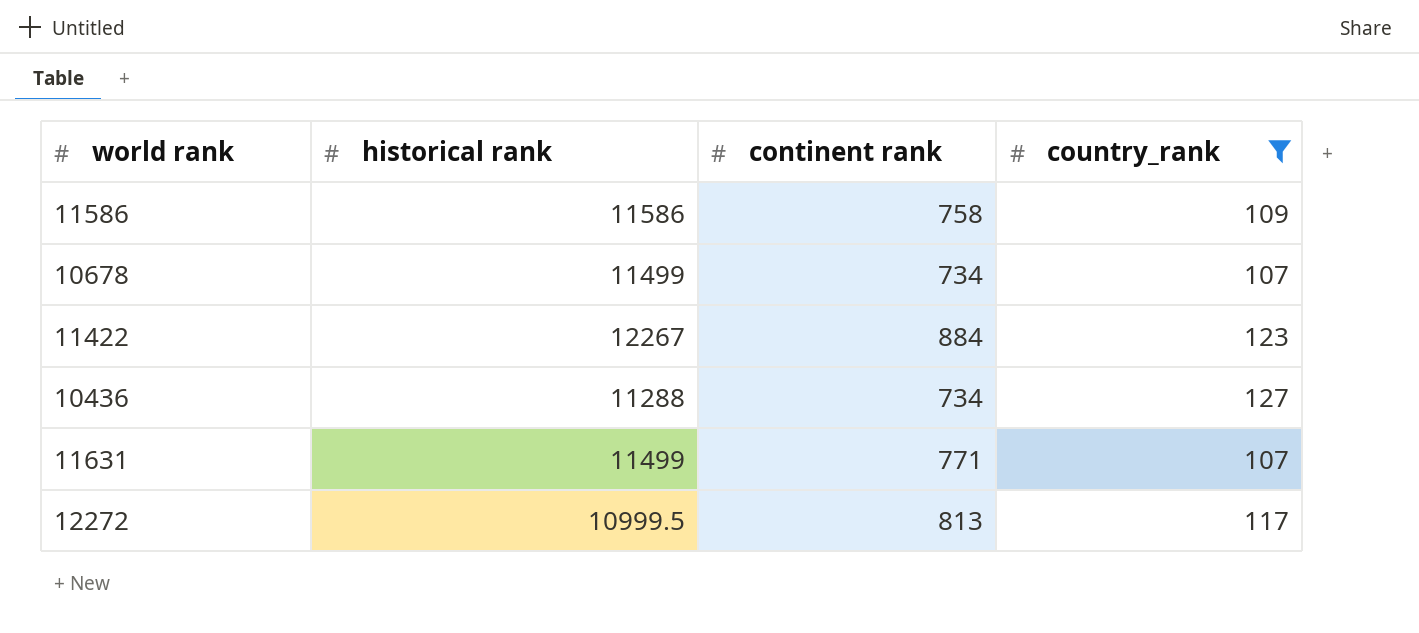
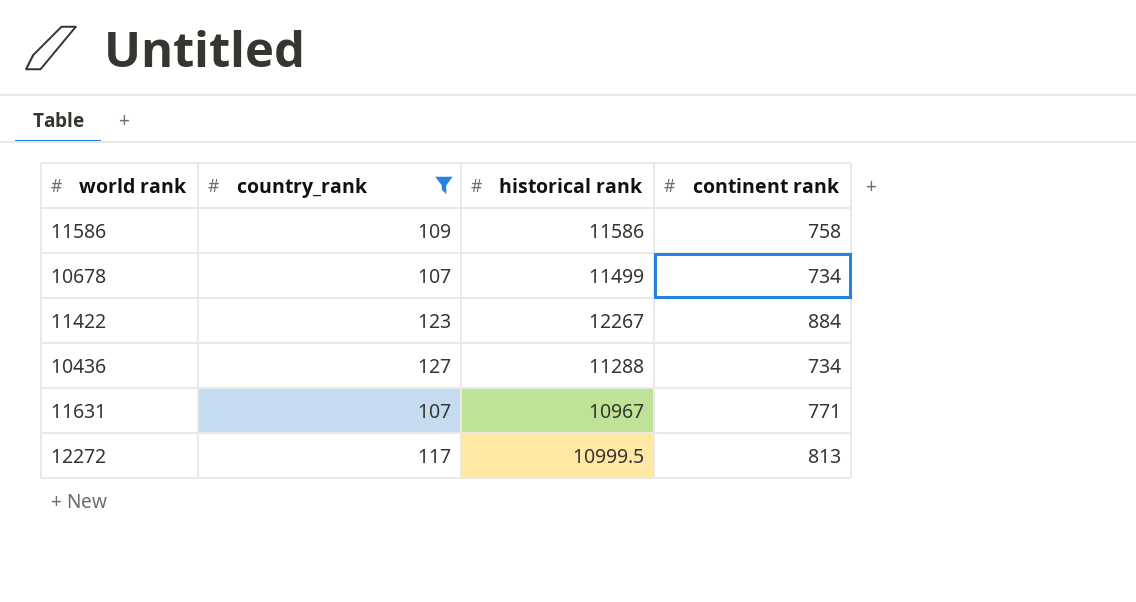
column country_rank | position: 4 -> 2
11631 | historical rank: 11499 -> 10967

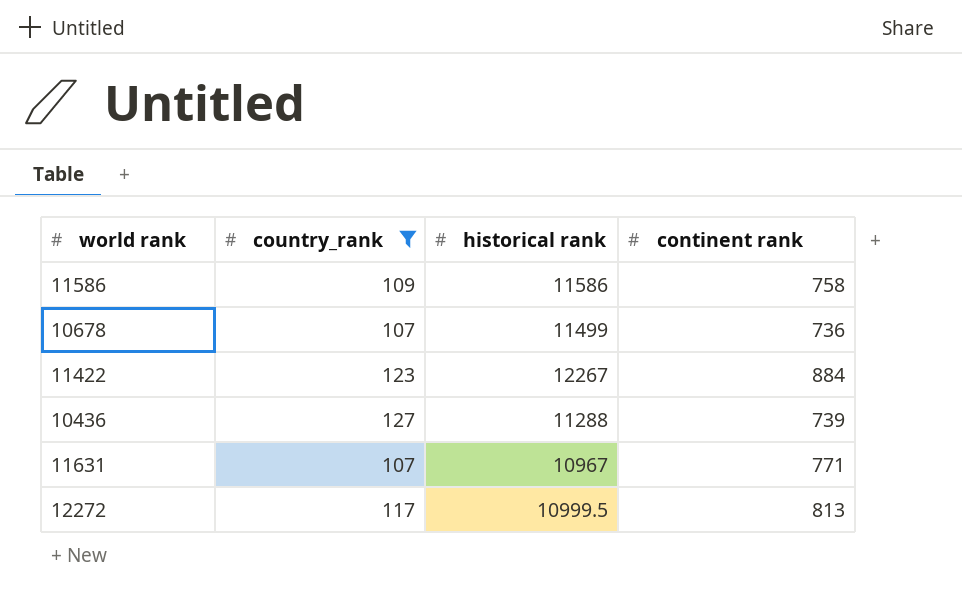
10678 | continent rank: 734 -> 736
10436 | continent rank: 734 -> 739

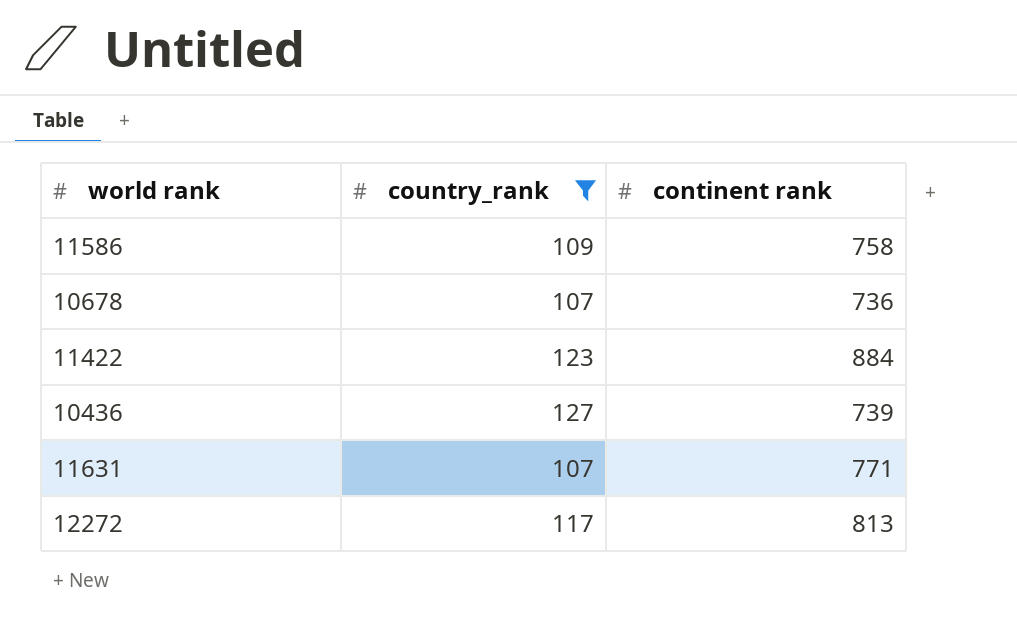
column historical rank | position: 3 -> none

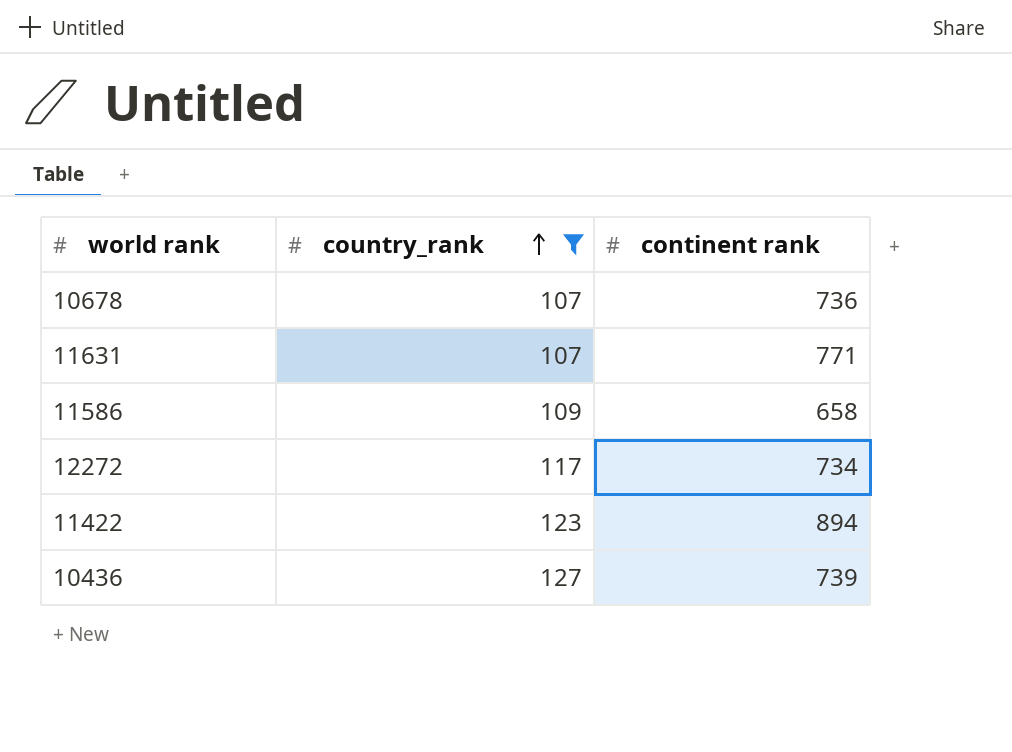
row order: none -> country_rank ascending
11586 | continent rank: 758 -> 658
12272 | continent rank: 813 -> 734
11422 | continent rank: 884 -> 894

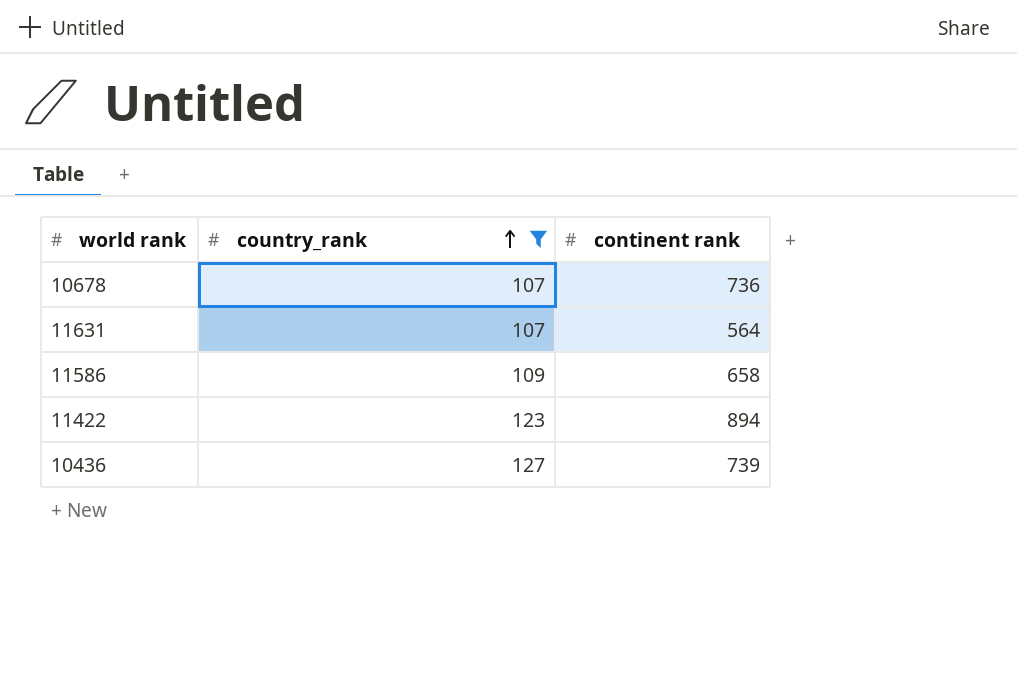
row 12272: 117 | 734 -> none
11631 | continent rank: 771 -> 564

